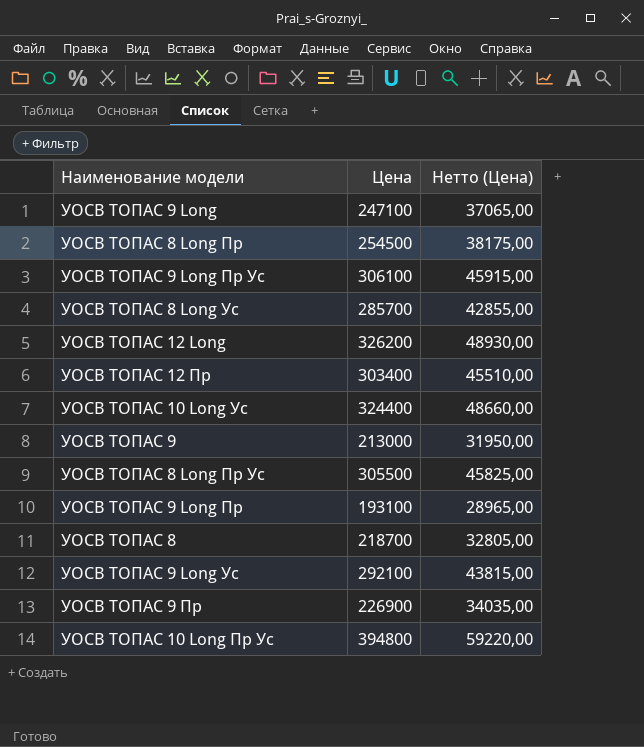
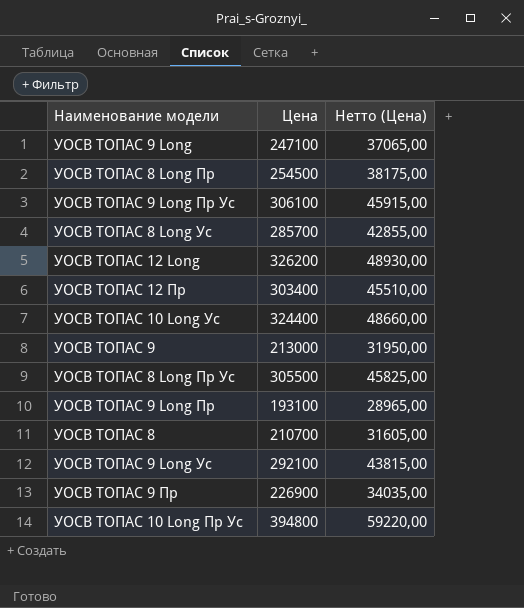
УОСВ ТОПАС 8 | Цена: 218700 -> 210700
УОСВ ТОПАС 8 | Нетто (Цена): 32805,00 -> 31605,00

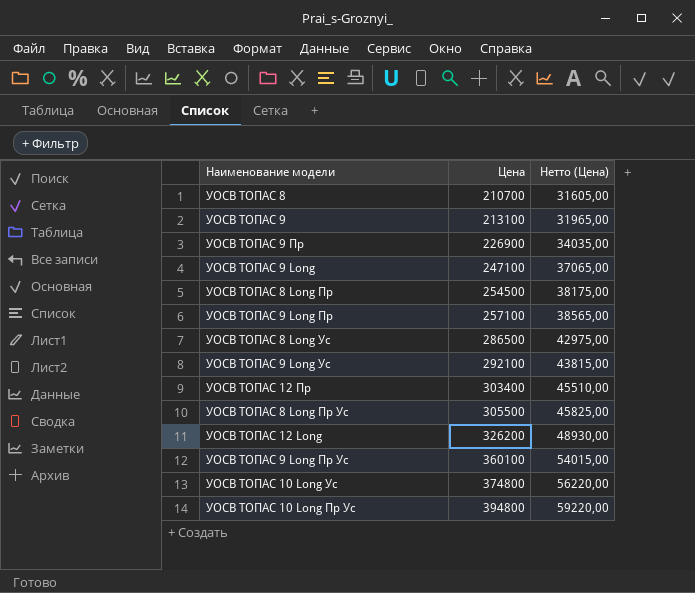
row order: none -> Цена ascending
УОСВ ТОПАС 9 | Цена: 213000 -> 213100
УОСВ ТОПАС 9 | Нетто (Цена): 31950,00 -> 31965,00
УОСВ ТОПАС 9 Long Пр | Цена: 193100 -> 257100
УОСВ ТОПАС 9 Long Пр | Нетто (Цена): 28965,00 -> 38565,00
УОСВ ТОПАС 8 Long Ус | Цена: 285700 -> 286500
УОСВ ТОПАС 8 Long Ус | Нетто (Цена): 42855,00 -> 42975,00
УОСВ ТОПАС 9 Long Пр Ус | Цена: 306100 -> 360100
УОСВ ТОПАС 9 Long Пр Ус | Нетто (Цена): 45915,00 -> 54015,00
УОСВ ТОПАС 10 Long Ус | Цена: 324400 -> 374800
УОСВ ТОПАС 10 Long Ус | Нетто (Цена): 48660,00 -> 56220,00

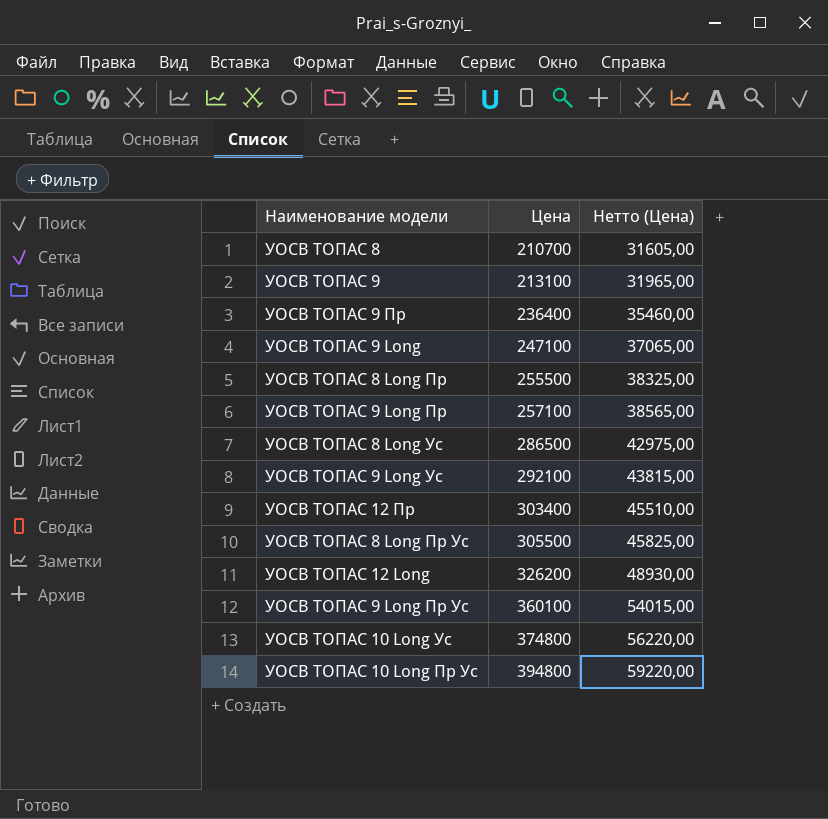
УОСВ ТОПАС 9 Пр | Цена: 226900 -> 236400
УОСВ ТОПАС 9 Пр | Нетто (Цена): 34035,00 -> 35460,00
УОСВ ТОПАС 8 Long Пр | Цена: 254500 -> 255500
УОСВ ТОПАС 8 Long Пр | Нетто (Цена): 38175,00 -> 38325,00

